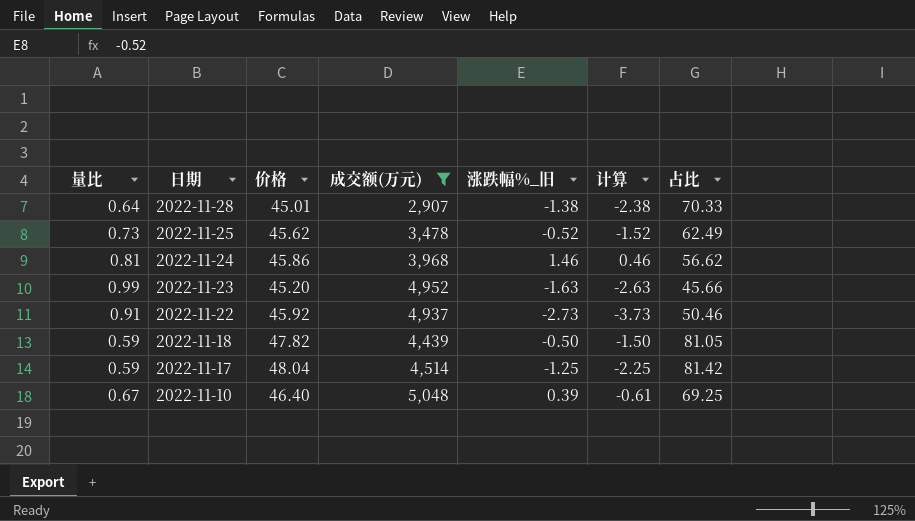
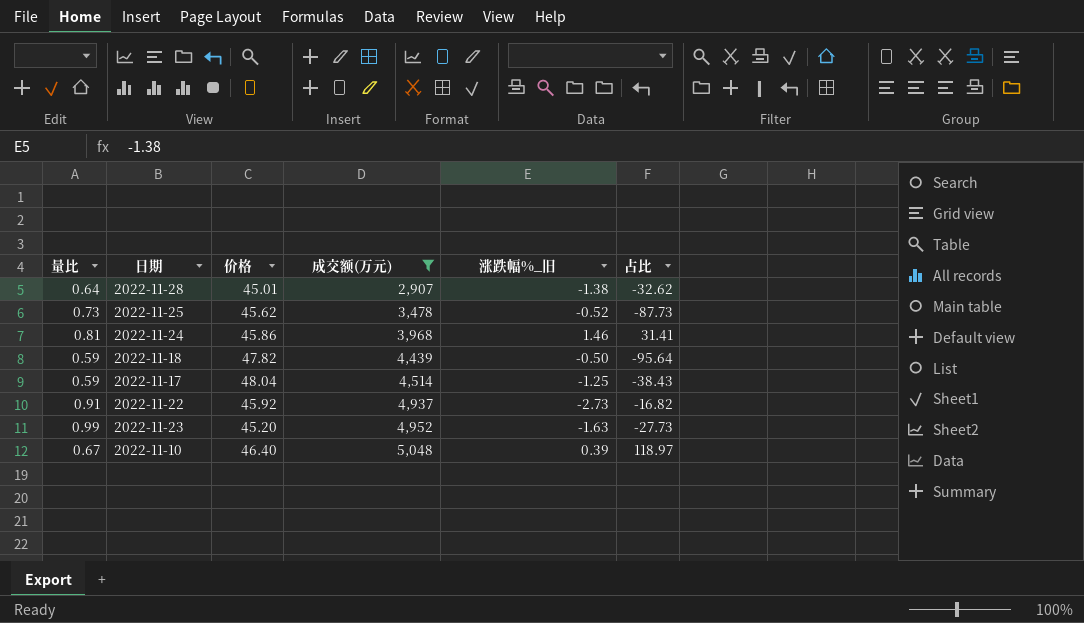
row order: 日期 descending -> 成交额(万元) ascending
column 计算 | formula: [涨跌幅%_旧] - 1 -> none
column 占比 | formula: [价格] / [量比] -> [价格] / [涨跌幅%_旧]

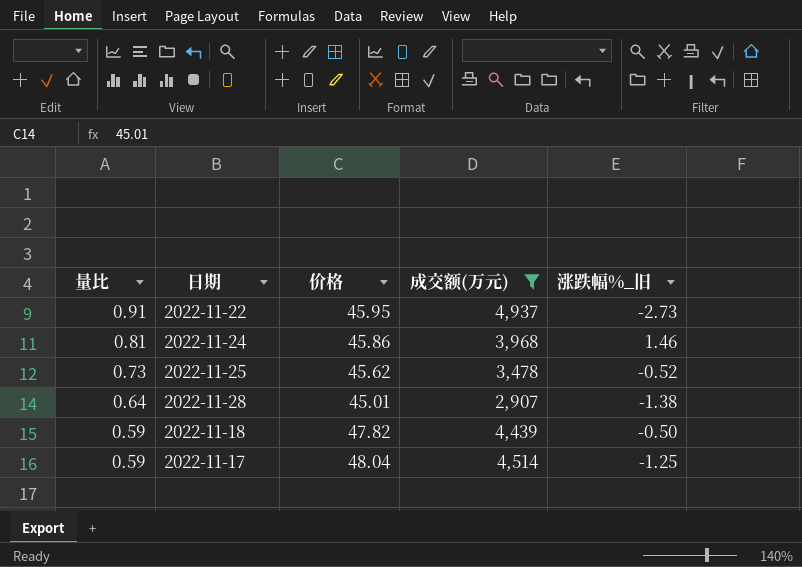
row order: 成交额(万元) ascending -> 量比 descending
column 占比 | formula: [价格] / [涨跌幅%_旧] -> none
row 2022-11-23: 0.99 | 45.20 | 4,952 | -1.63 | -27.73 -> none
row 2022-11-10: 0.67 | 46.40 | 5,048 | 0.39 | 118.97 -> none
2022-11-22 | 价格: 45.92 -> 45.95

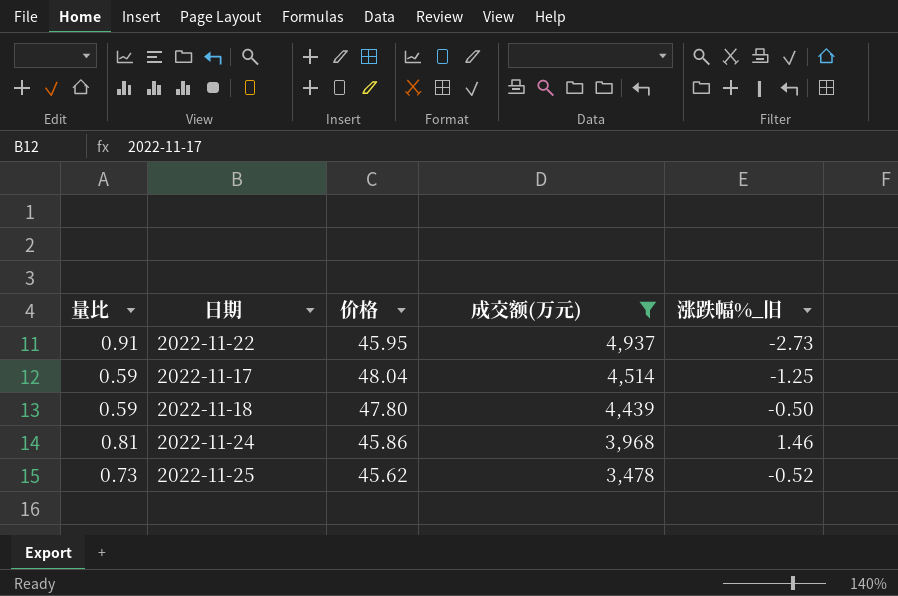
row order: 量比 descending -> 成交额(万元) descending
row 2022-11-28: 0.64 | 45.01 | 2,907 | -1.38 -> none
2022-11-18 | 价格: 47.82 -> 47.80

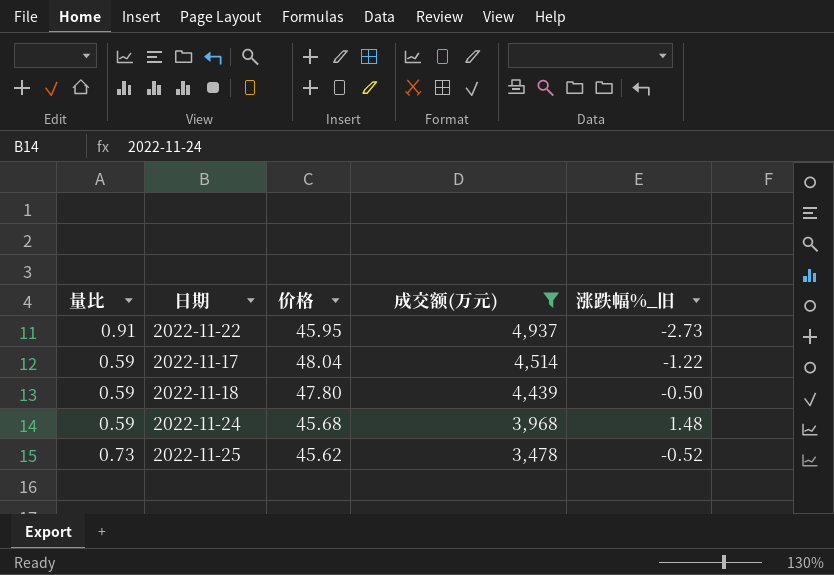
2022-11-17 | 涨跌幅%_旧: -1.25 -> -1.22
2022-11-24 | 量比: 0.81 -> 0.59
2022-11-24 | 价格: 45.86 -> 45.68
2022-11-24 | 涨跌幅%_旧: 1.46 -> 1.48

